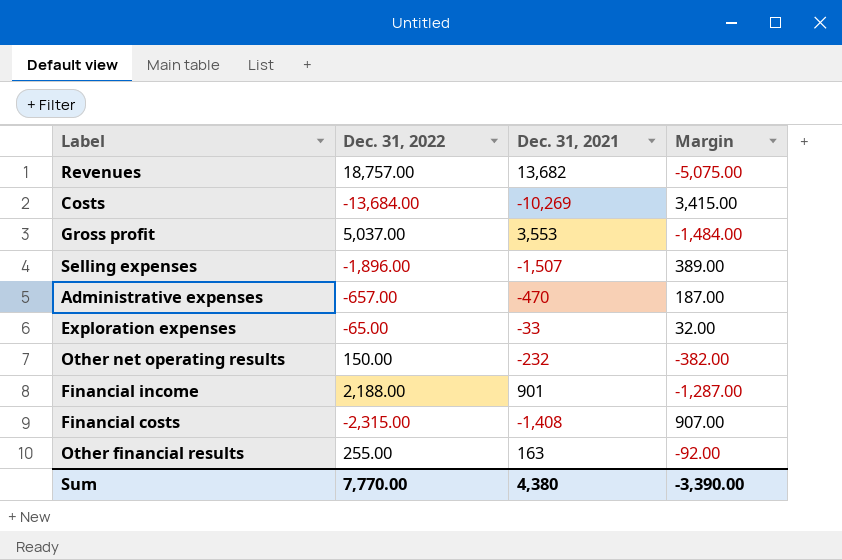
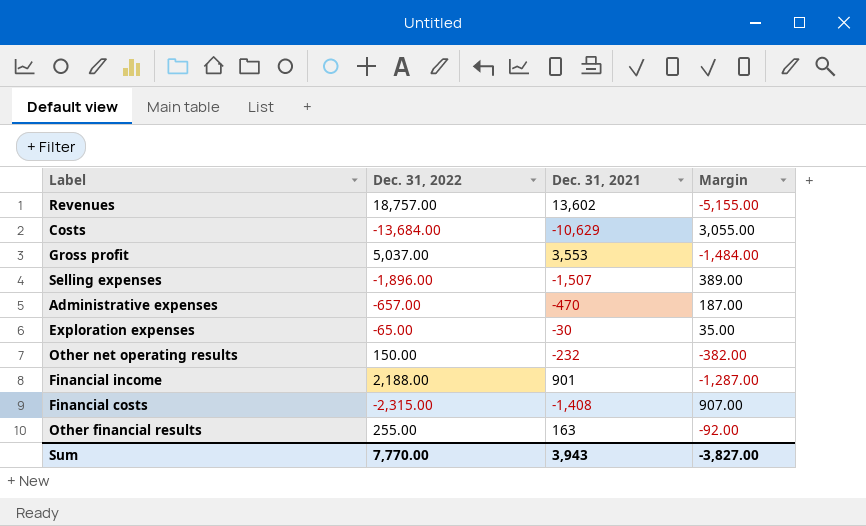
Revenues | Dec. 31, 2021: 13,682 -> 13,602
Revenues | Margin: -5,075.00 -> -5,155.00
Costs | Dec. 31, 2021: -10,269 -> -10,629
Costs | Margin: 3,415.00 -> 3,055.00
Exploration expenses | Dec. 31, 2021: -33 -> -30
Exploration expenses | Margin: 32.00 -> 35.00
Sum | Dec. 31, 2021: 4,380 -> 3,943
Sum | Margin: -3,390.00 -> -3,827.00

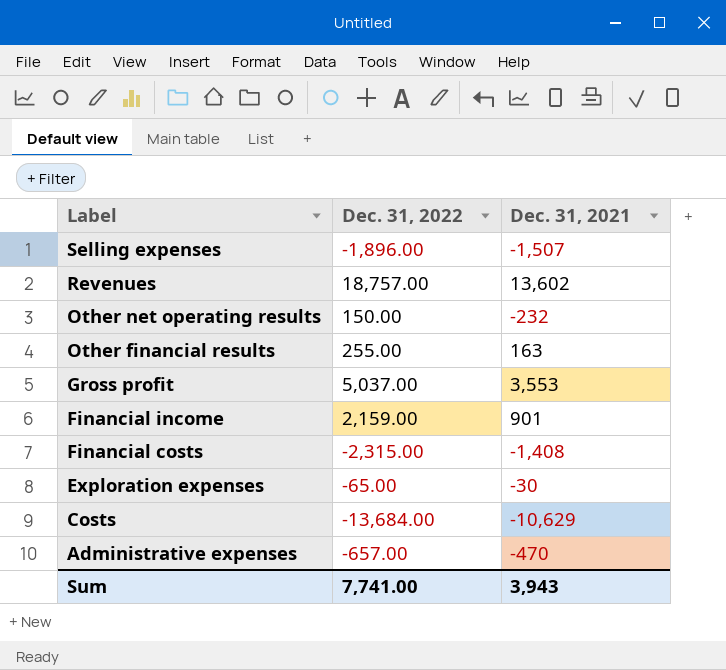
row order: none -> Label descending
column Margin | formula: [Dec. 31, 2021] - [Dec. 31, 2022] -> none
Financial income | Dec. 31, 2022: 2,188.00 -> 2,159.00
Sum | Dec. 31, 2022: 7,770.00 -> 7,741.00

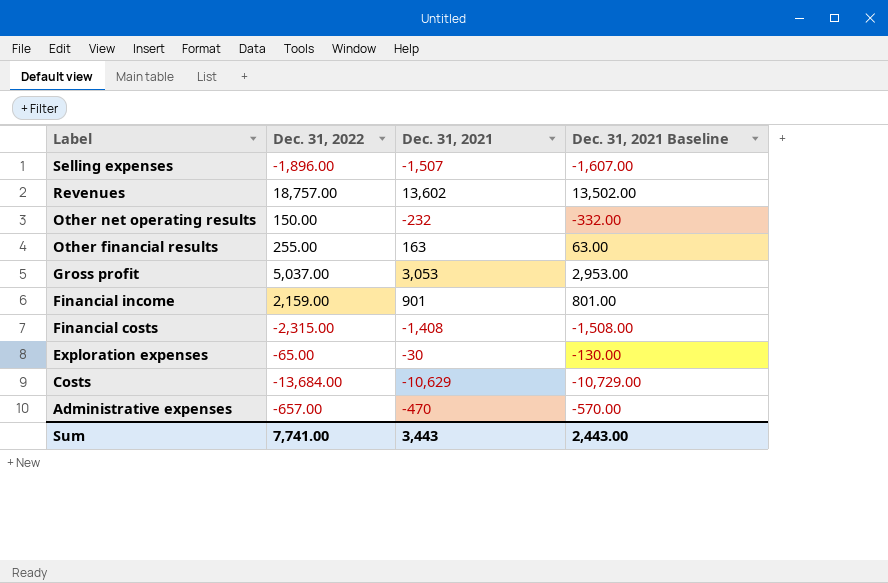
column Dec. 31, 2021 Baseline | formula: none -> [Dec. 31, 2021] - 100
Gross profit | Dec. 31, 2021: 3,553 -> 3,053
Sum | Dec. 31, 2021: 3,943 -> 3,443

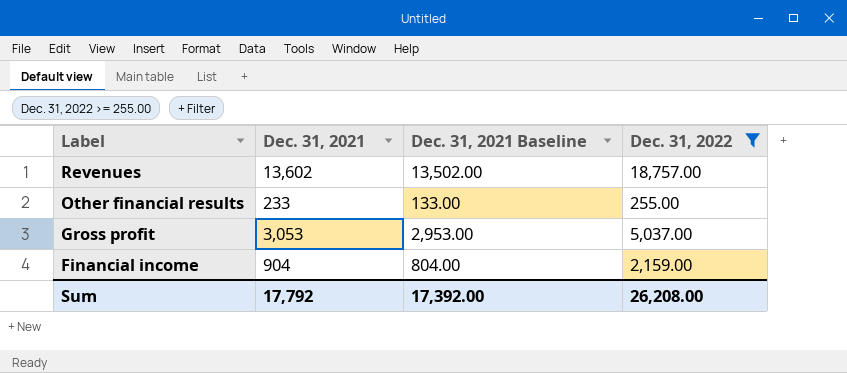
filter: none -> Dec. 31, 2022 >= 255.00
column Dec. 31, 2022 | position: 2 -> 4
Other financial results | Dec. 31, 2021: 163 -> 233
Other financial results | Dec. 31, 2021 Baseline: 63.00 -> 133.00
Financial income | Dec. 31, 2021: 901 -> 904
Financial income | Dec. 31, 2021 Baseline: 801.00 -> 804.00
Sum | Dec. 31, 2021: 3,443 -> 17,792
Sum | Dec. 31, 2021 Baseline: 2,443.00 -> 17,392.00
Sum | Dec. 31, 2022: 7,741.00 -> 26,208.00

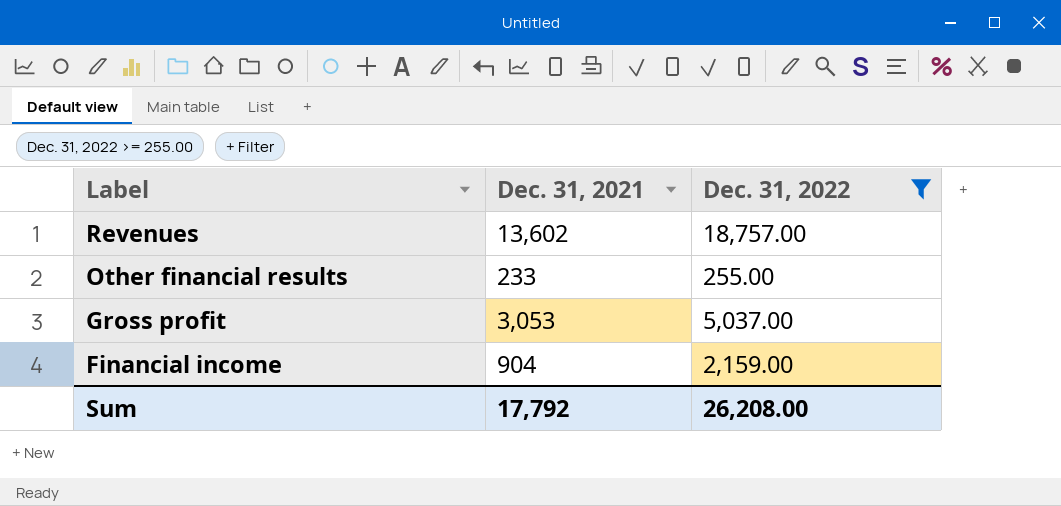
column Dec. 31, 2021 Baseline | formula: [Dec. 31, 2021] - 100 -> none

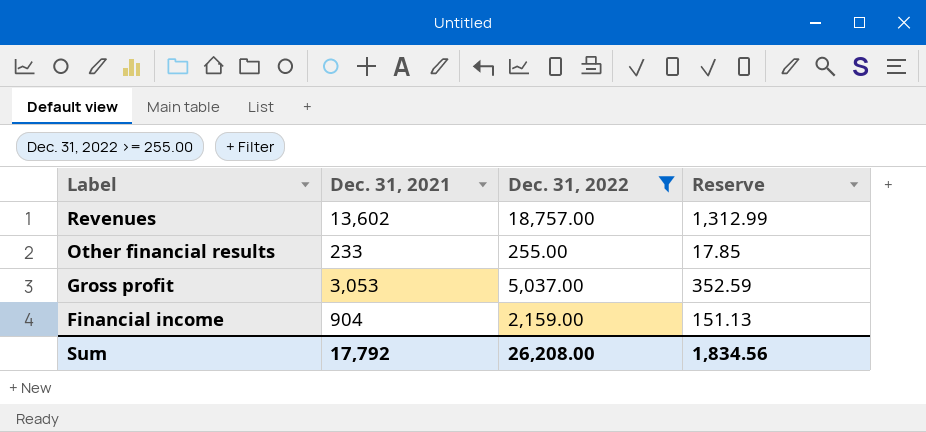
column Reserve | formula: none -> [Dec. 31, 2022] * 0.07

